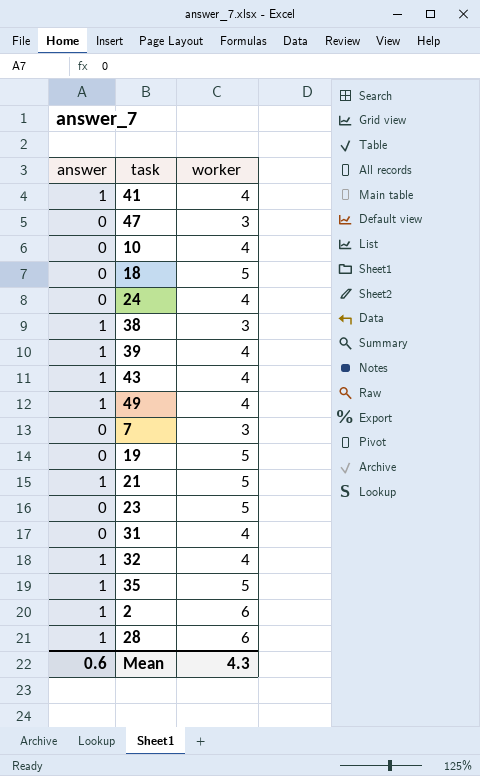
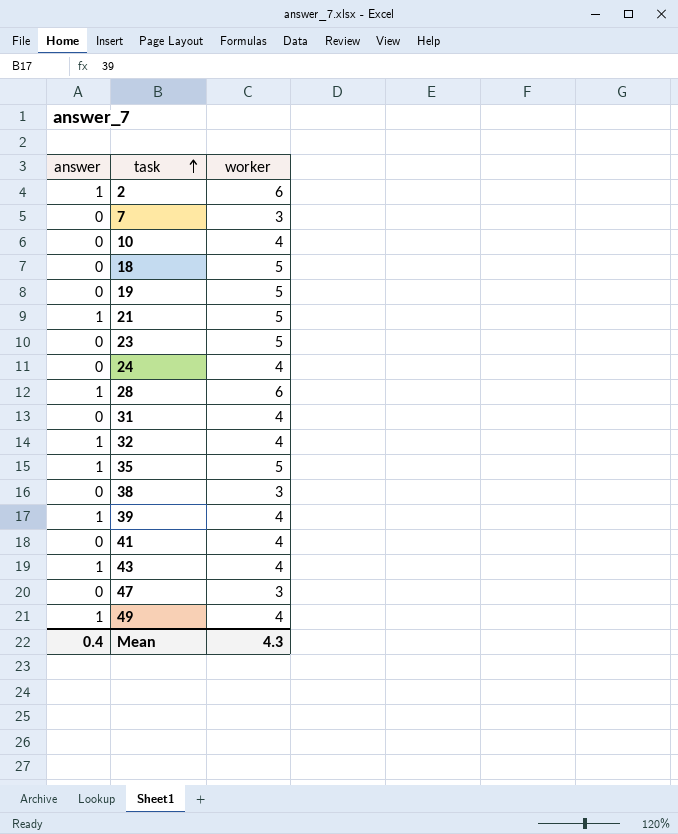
row order: none -> task ascending
38 | answer: 1 -> 0
41 | answer: 1 -> 0
Mean | answer: 0.6 -> 0.4

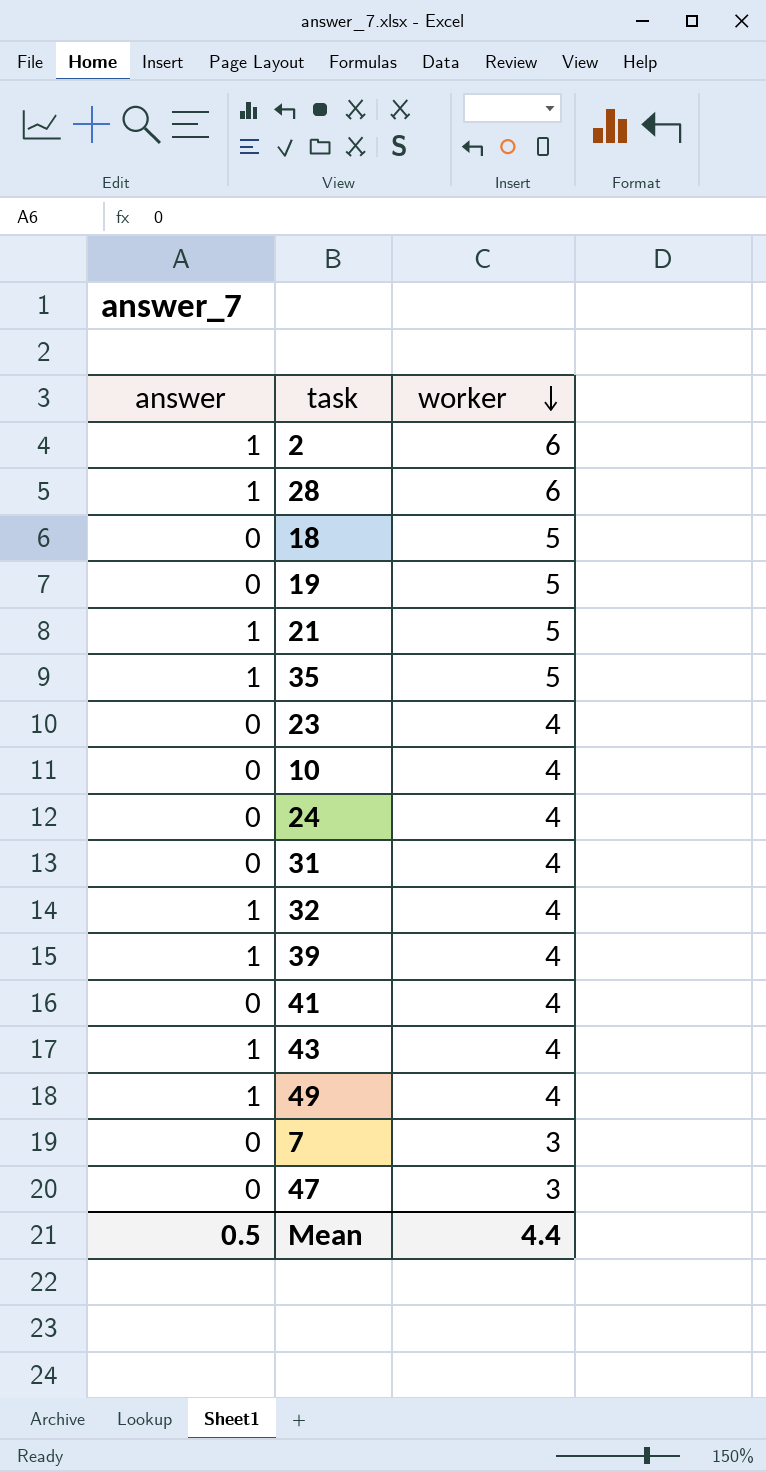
row order: task ascending -> worker descending
row 38: 0 | 3 -> none
23 | worker: 5 -> 4
Mean | answer: 0.4 -> 0.5
Mean | worker: 4.3 -> 4.4

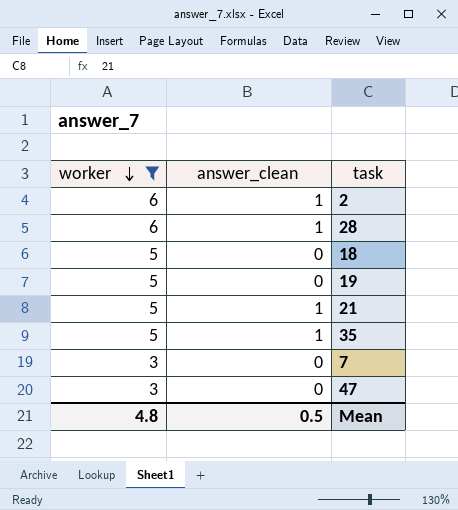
filter: none -> worker != 4
column worker | position: 3 -> 1
column name: answer -> answer_clean
Mean | worker: 4.4 -> 4.8

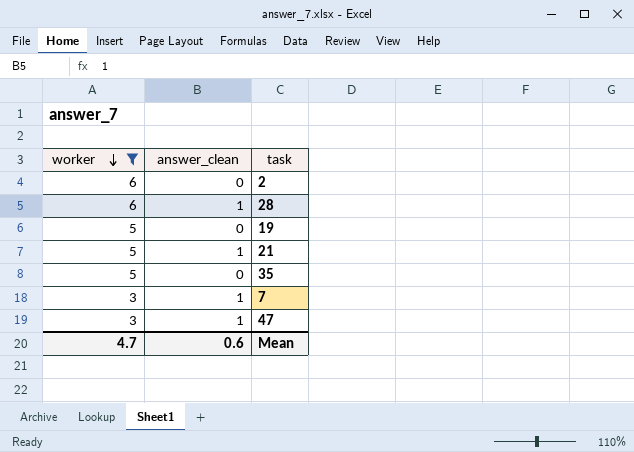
row 18: 5 | 0 -> none
2 | answer_clean: 1 -> 0
35 | answer_clean: 1 -> 0
7 | answer_clean: 0 -> 1
47 | answer_clean: 0 -> 1
Mean | worker: 4.8 -> 4.7
Mean | answer_clean: 0.5 -> 0.6

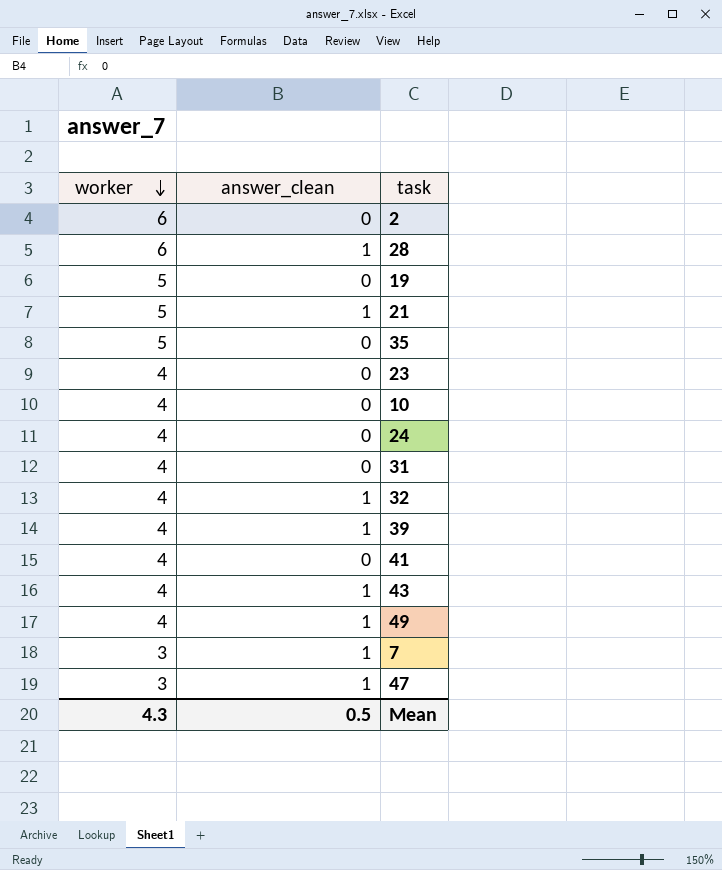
filter: worker != 4 -> none
Mean | worker: 4.7 -> 4.3
Mean | answer_clean: 0.6 -> 0.5

